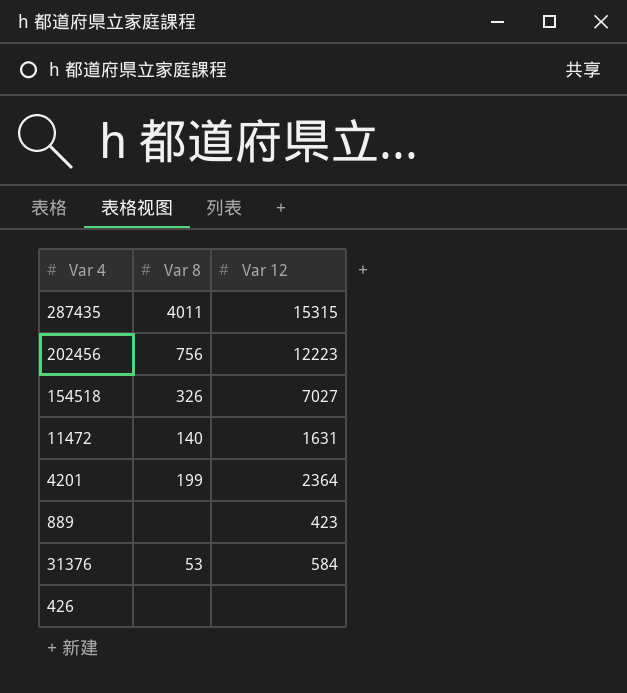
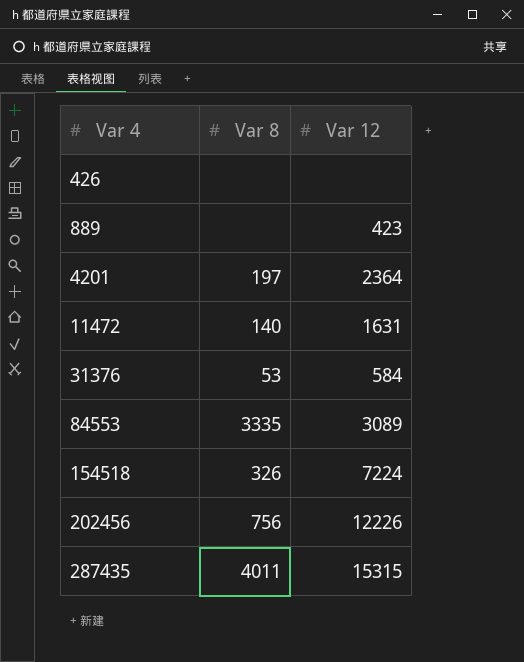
row order: none -> Var 4 ascending
4201 | Var 8: 199 -> 197
row 84553: none -> 3335 | 3089
154518 | Var 12: 7027 -> 7224
202456 | Var 12: 12223 -> 12226

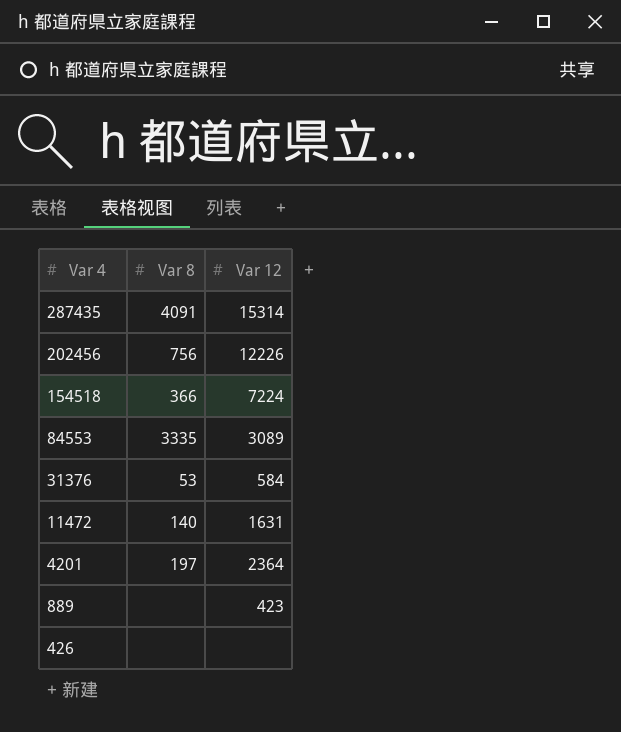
row order: Var 4 ascending -> Var 4 descending
287435 | Var 8: 4011 -> 4091
287435 | Var 12: 15315 -> 15314
154518 | Var 8: 326 -> 366

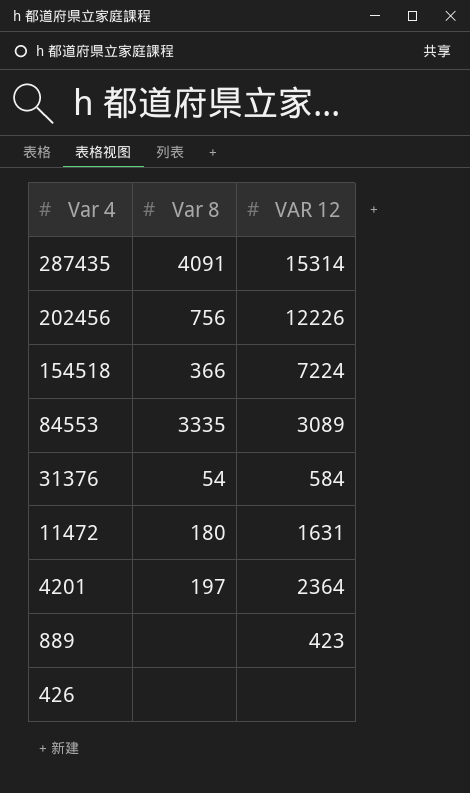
column name: Var 12 -> VAR 12
31376 | Var 8: 53 -> 54
11472 | Var 8: 140 -> 180

